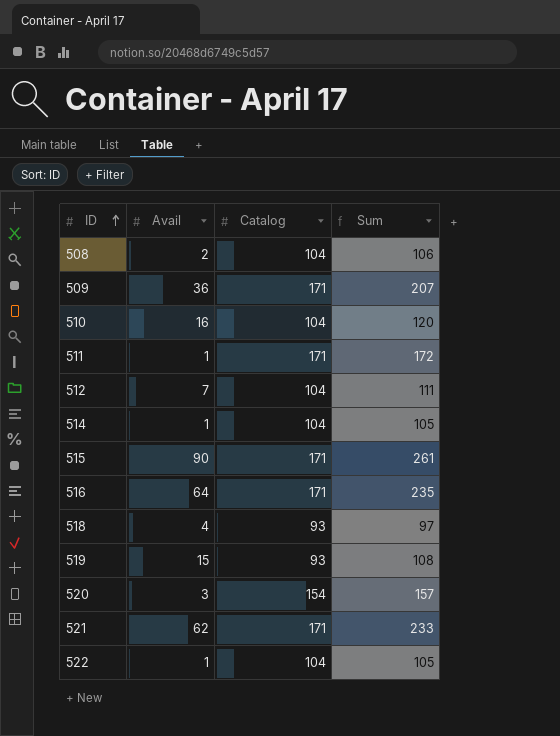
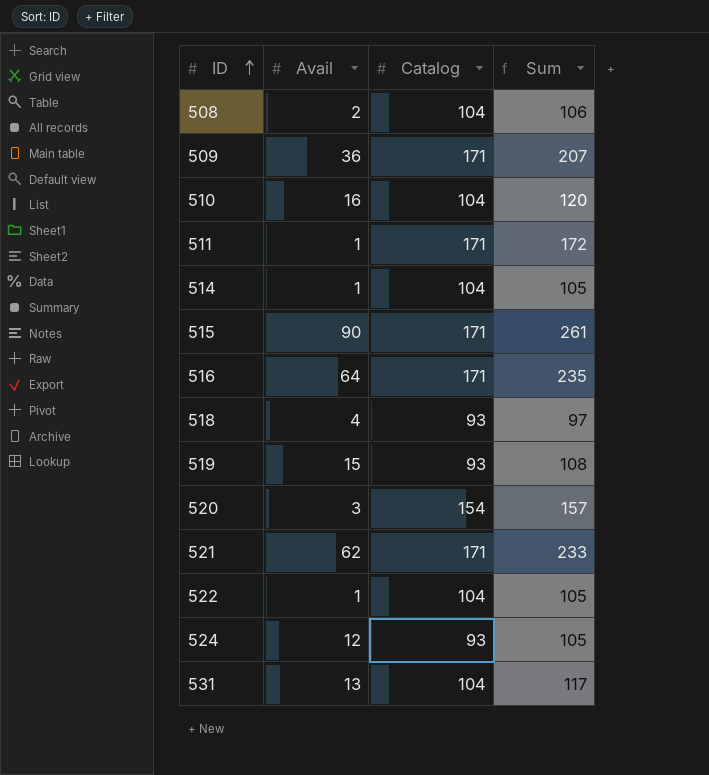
row 512: 7 | 104 | 111 -> none
row 524: none -> 12 | 93 | 105
row 531: none -> 13 | 104 | 117

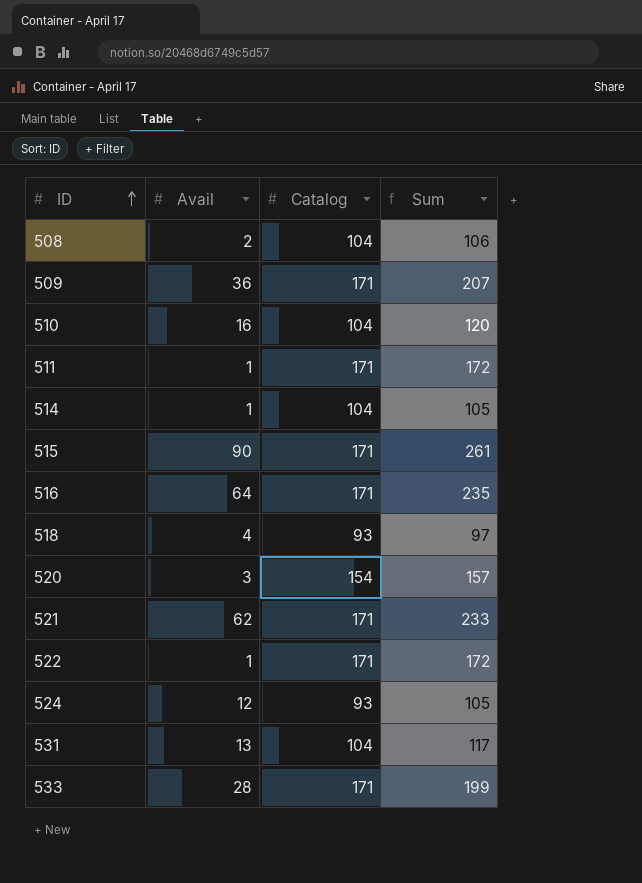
row 519: 15 | 93 | 108 -> none
522 | Catalog: 104 -> 171
522 | Sum: 105 -> 172
row 533: none -> 28 | 171 | 199

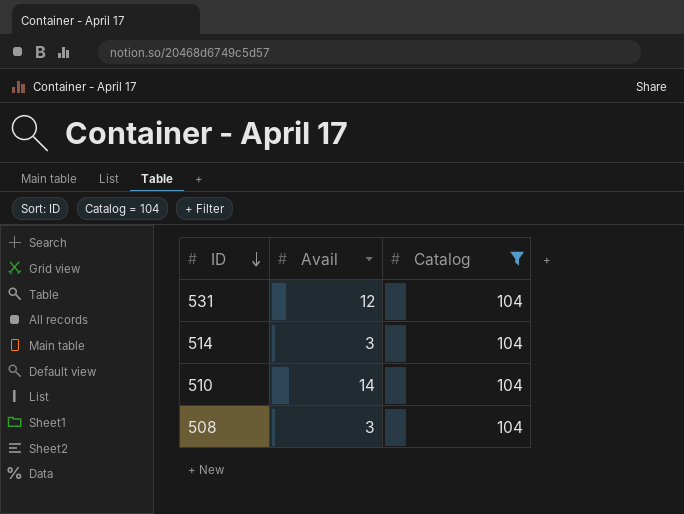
filter: none -> Catalog = 104
row order: ID ascending -> ID descending
column Sum | formula: [Avail] + [Catalog] -> none
531 | Avail: 13 -> 12
514 | Avail: 1 -> 3
510 | Avail: 16 -> 14
508 | Avail: 2 -> 3

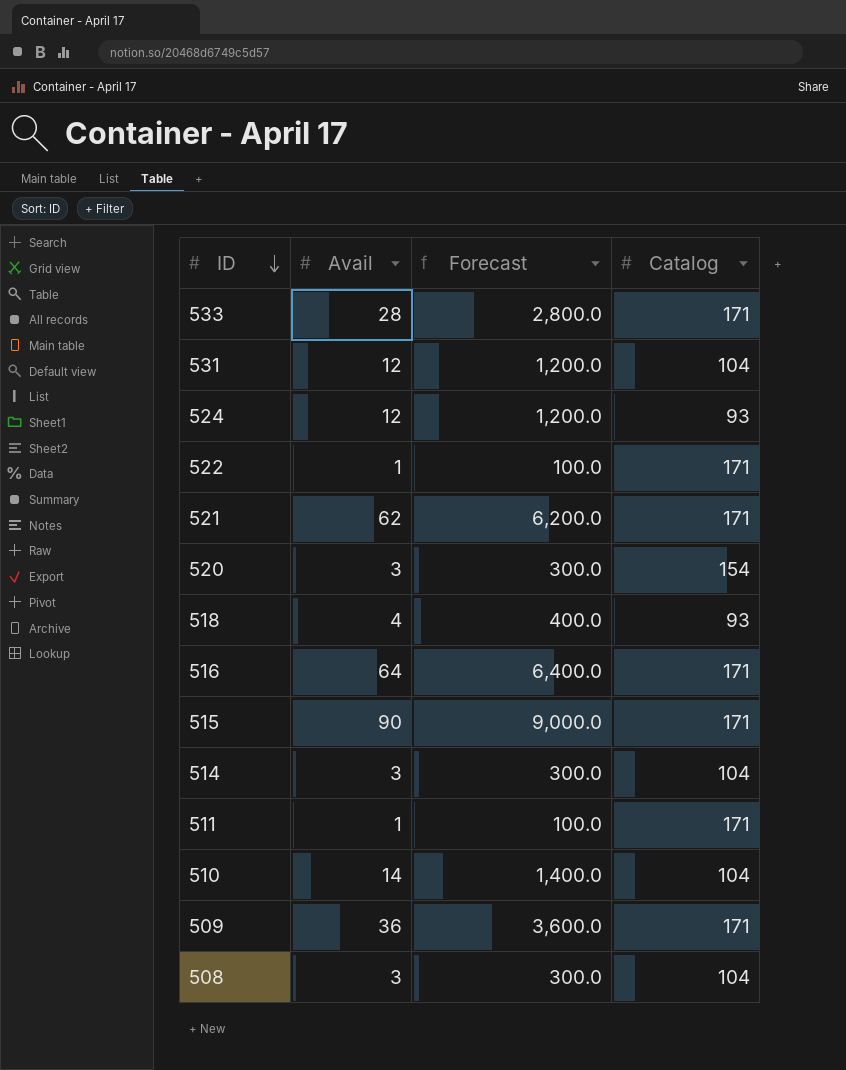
filter: Catalog = 104 -> none
column Forecast | formula: none -> [Avail] * 100

